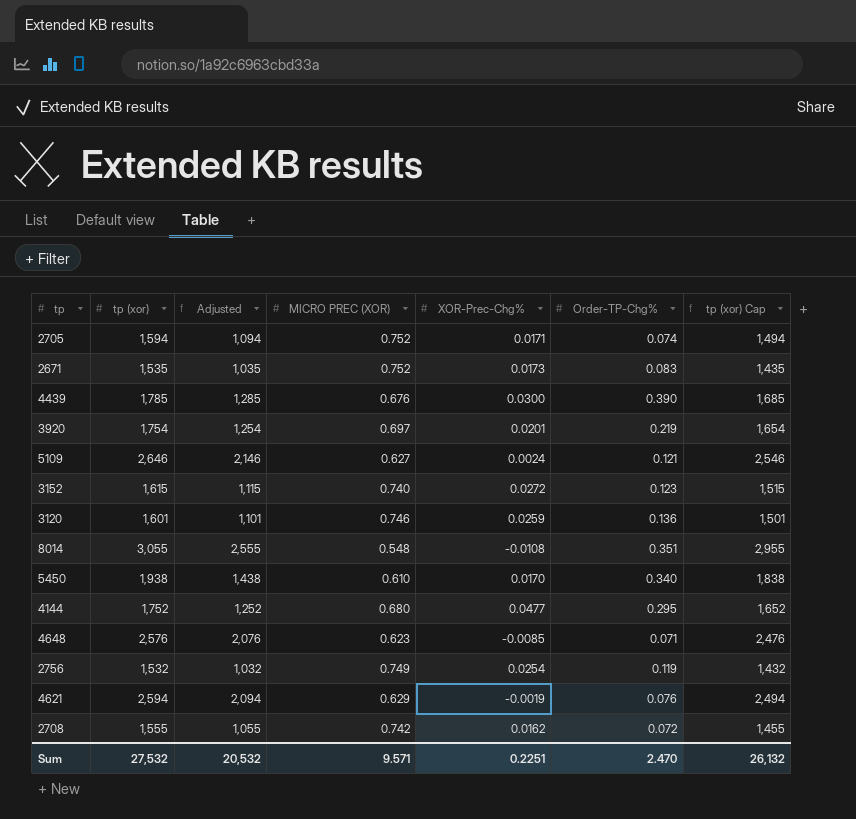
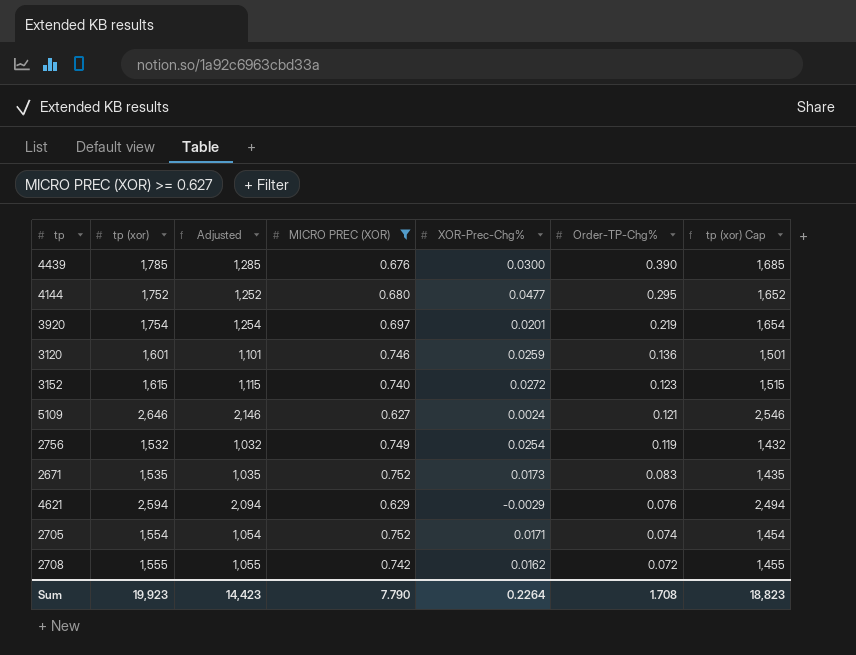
filter: none -> MICRO PREC (XOR) >= 0.627
row order: none -> Order-TP-Chg% descending
4621 | XOR-Prec-Chg%: -0.0019 -> -0.0029
2705 | tp (xor): 1,594 -> 1,554
2705 | Adjusted: 1,094 -> 1,054
2705 | tp (xor) Cap: 1,494 -> 1,454
Sum | tp (xor): 27,532 -> 19,923
Sum | Adjusted: 20,532 -> 14,423
Sum | MICRO PREC (XOR): 9.571 -> 7.790
Sum | XOR-Prec-Chg%: 0.2251 -> 0.2264
Sum | Order-TP-Chg%: 2.470 -> 1.708
Sum | tp (xor) Cap: 26,132 -> 18,823

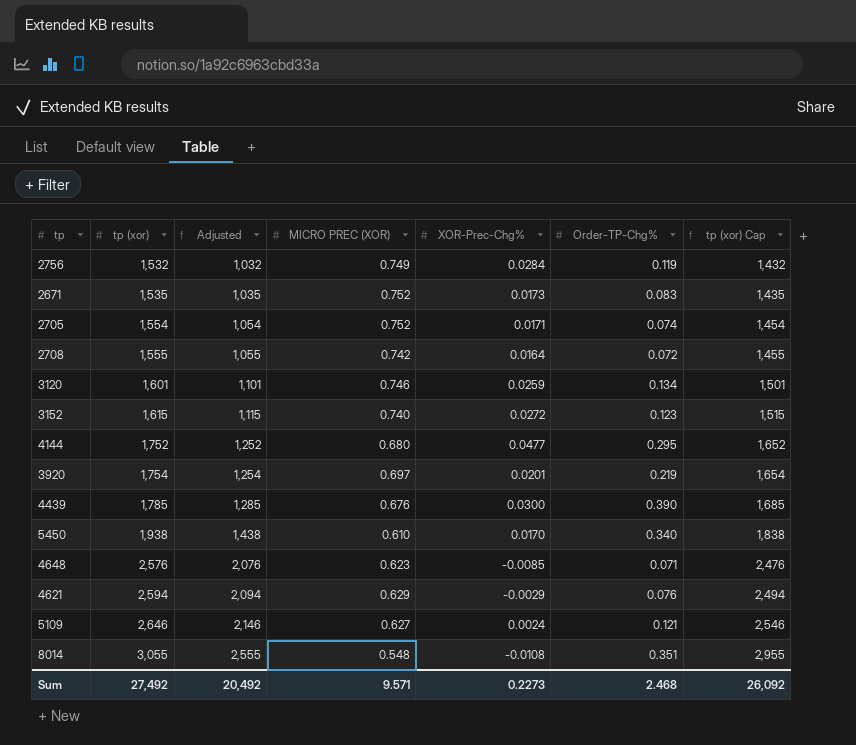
filter: MICRO PREC (XOR) >= 0.627 -> none
row order: Order-TP-Chg% descending -> tp (xor) ascending
2756 | XOR-Prec-Chg%: 0.0254 -> 0.0284
2708 | XOR-Prec-Chg%: 0.0162 -> 0.0164
3120 | Order-TP-Chg%: 0.136 -> 0.134
Sum | tp (xor): 19,923 -> 27,492
Sum | Adjusted: 14,423 -> 20,492
Sum | MICRO PREC (XOR): 7.790 -> 9.571
Sum | XOR-Prec-Chg%: 0.2264 -> 0.2273
Sum | Order-TP-Chg%: 1.708 -> 2.468
Sum | tp (xor) Cap: 18,823 -> 26,092

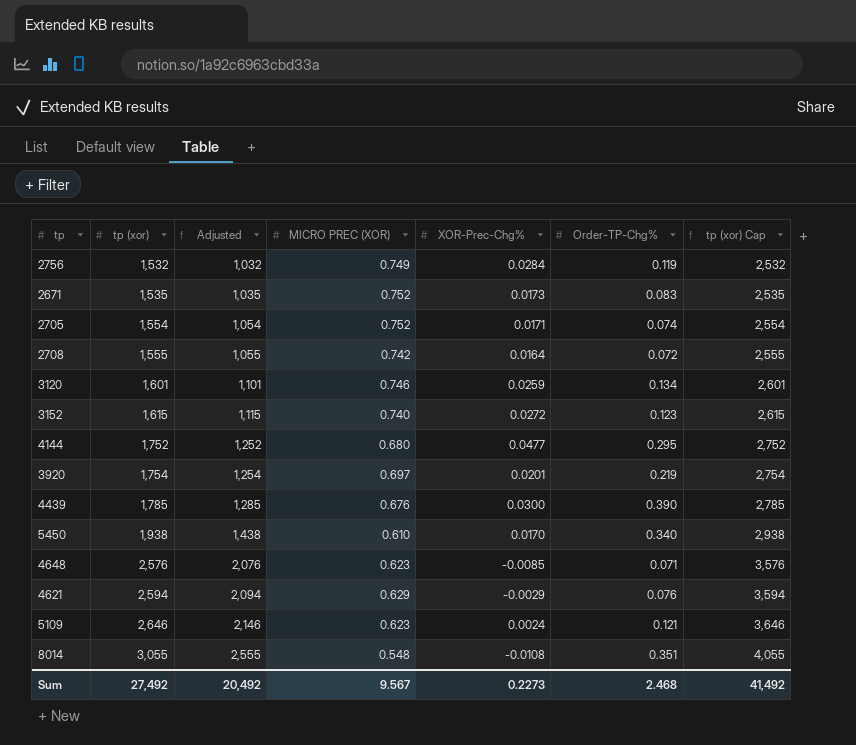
column tp (xor) Cap | formula: [tp (xor)] - 100 -> [tp (xor)] + 1000
5109 | MICRO PREC (XOR): 0.627 -> 0.623
Sum | MICRO PREC (XOR): 9.571 -> 9.567
Sum | tp (xor) Cap: 26,092 -> 41,492

